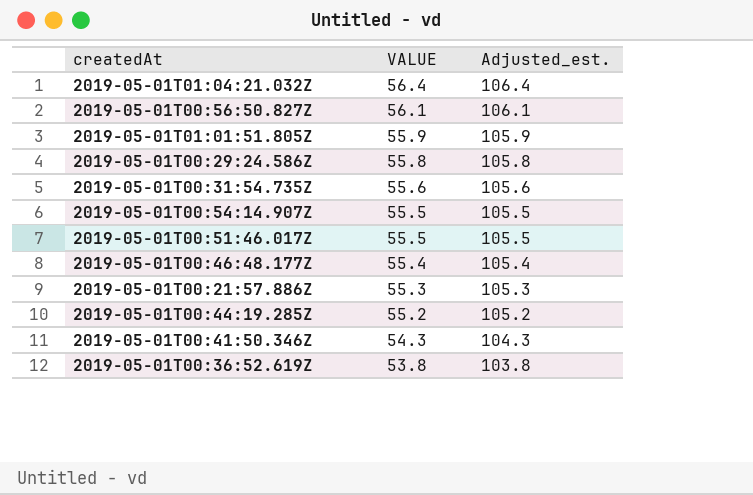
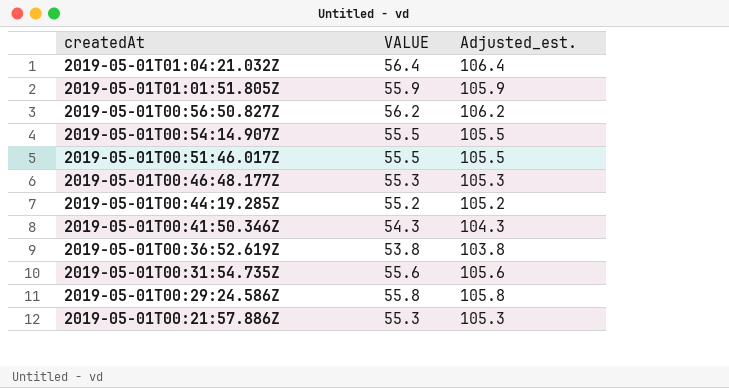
row order: VALUE descending -> createdAt descending
2019-05-01T00:56:50.827Z | VALUE: 56.1 -> 56.2
2019-05-01T00:56:50.827Z | Adjusted_est.: 106.1 -> 106.2
2019-05-01T00:46:48.177Z | VALUE: 55.4 -> 55.3
2019-05-01T00:46:48.177Z | Adjusted_est.: 105.4 -> 105.3

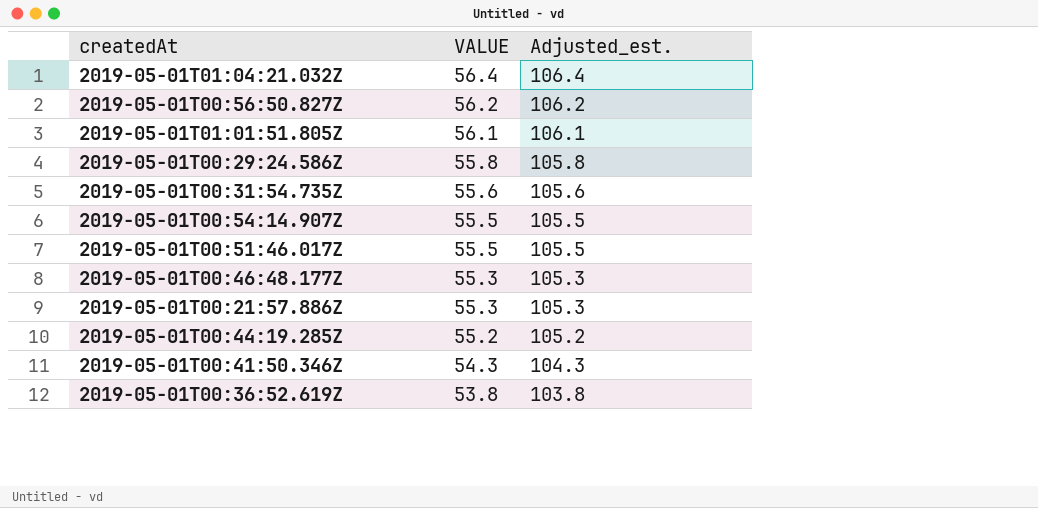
row order: createdAt descending -> VALUE descending
2019-05-01T01:01:51.805Z | VALUE: 55.9 -> 56.1
2019-05-01T01:01:51.805Z | Adjusted_est.: 105.9 -> 106.1

